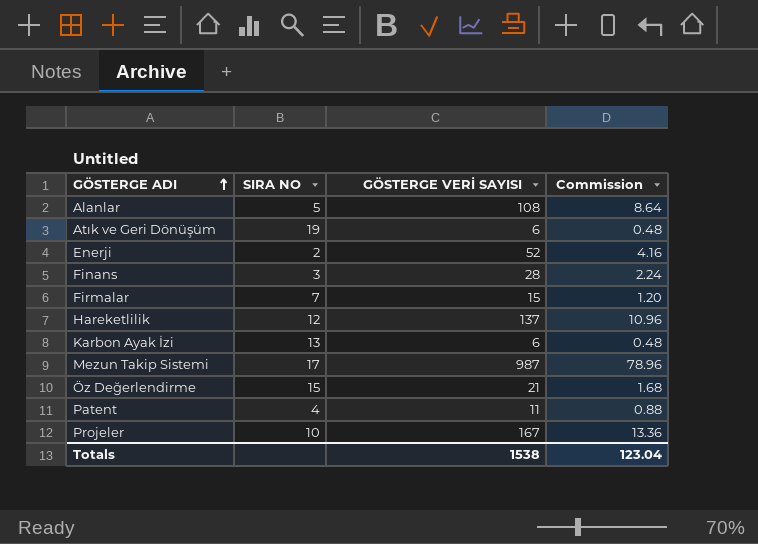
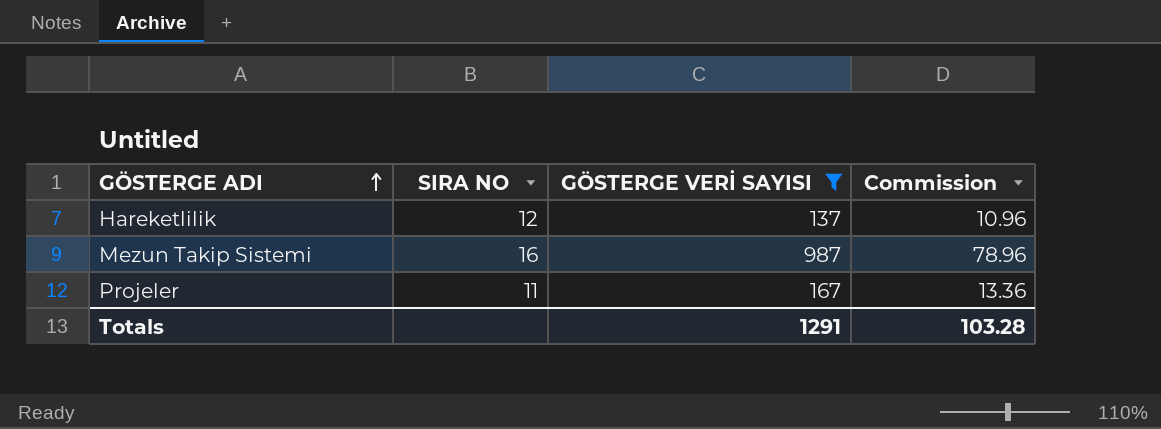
filter: none -> GÖSTERGE VERİ SAYISI >= 137
Mezun Takip Sistemi | SIRA NO: 17 -> 16
Projeler | SIRA NO: 10 -> 11
Totals | GÖSTERGE VERİ SAYISI: 1538 -> 1291
Totals | Commission: 123.04 -> 103.28

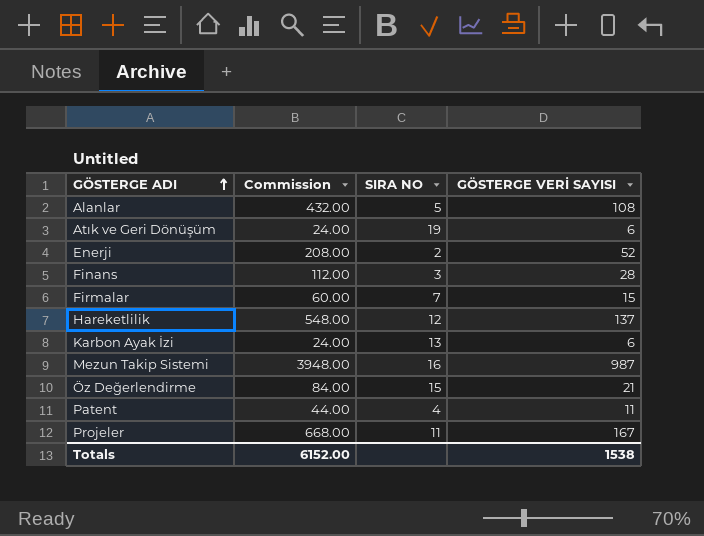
filter: GÖSTERGE VERİ SAYISI >= 137 -> none
column Commission | formula: [GÖSTERGE VERİ SAYISI] * 0.08 -> [GÖSTERGE VERİ SAYISI] * 4
column Commission | position: 4 -> 2
Totals | Commission: 103.28 -> 6152.00
Totals | GÖSTERGE VERİ SAYISI: 1291 -> 1538

